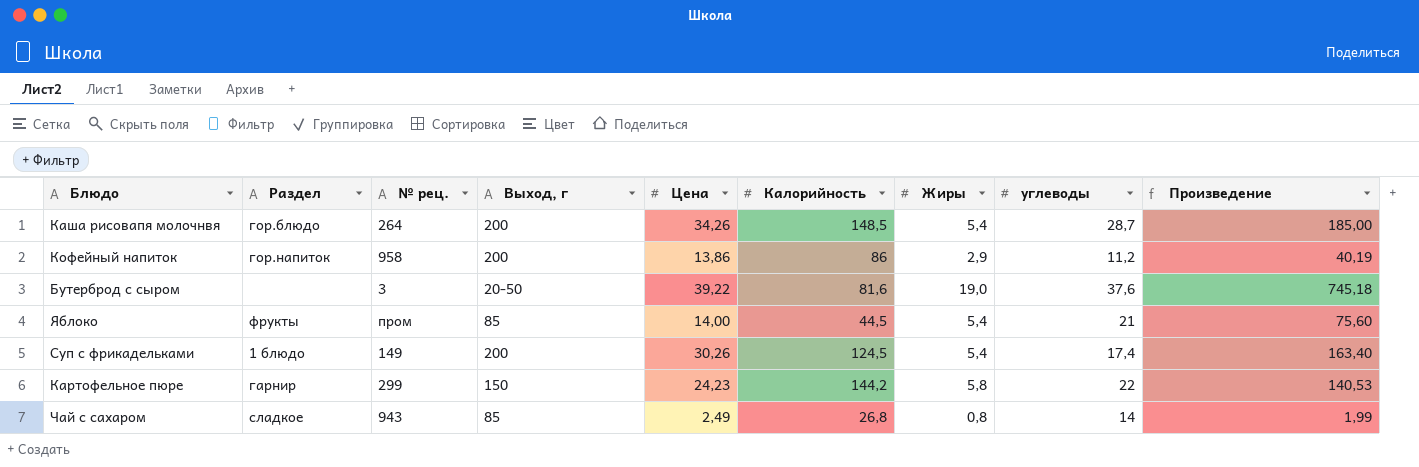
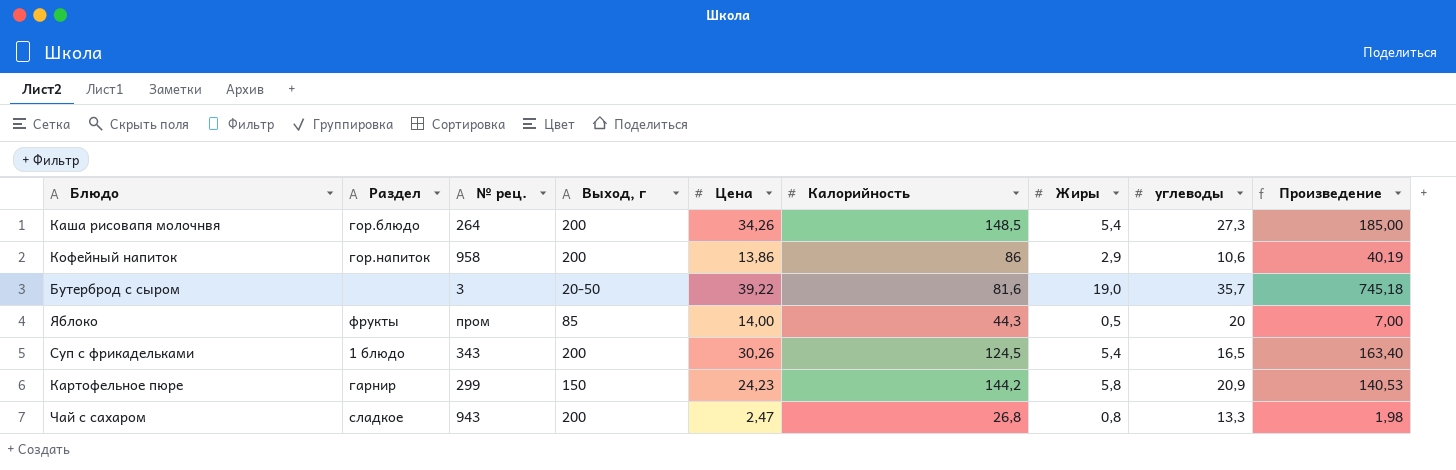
Каша рисовапя молочнвя | углеводы: 28,7 -> 27,3
Кофейный напиток | углеводы: 11,2 -> 10,6
Бутерброд с сыром | углеводы: 37,6 -> 35,7
Яблоко | Калорийность: 44,5 -> 44,3
Яблоко | Жиры: 5,4 -> 0,5
Яблоко | углеводы: 21 -> 20
Яблоко | Произведение: 75,60 -> 7,00
Суп с фрикадельками | № рец.: 149 -> 343
Суп с фрикадельками | углеводы: 17,4 -> 16,5
Картофельное пюре | углеводы: 22 -> 20,9
Чай с сахаром | Выход, г: 85 -> 200
Чай с сахаром | Цена: 2,49 -> 2,47
Чай с сахаром | углеводы: 14 -> 13,3
Чай с сахаром | Произведение: 1,99 -> 1,98

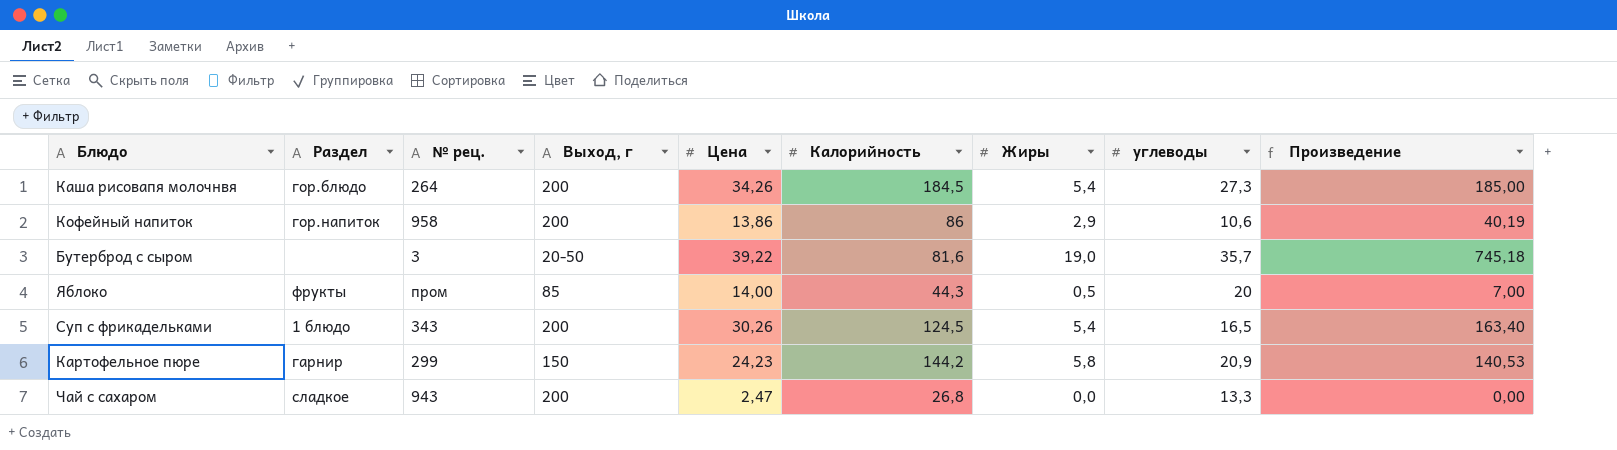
Каша рисовапя молочнвя | Калорийность: 148,5 -> 184,5
Чай с сахаром | Жиры: 0,8 -> 0,0
Чай с сахаром | Произведение: 1,98 -> 0,00

